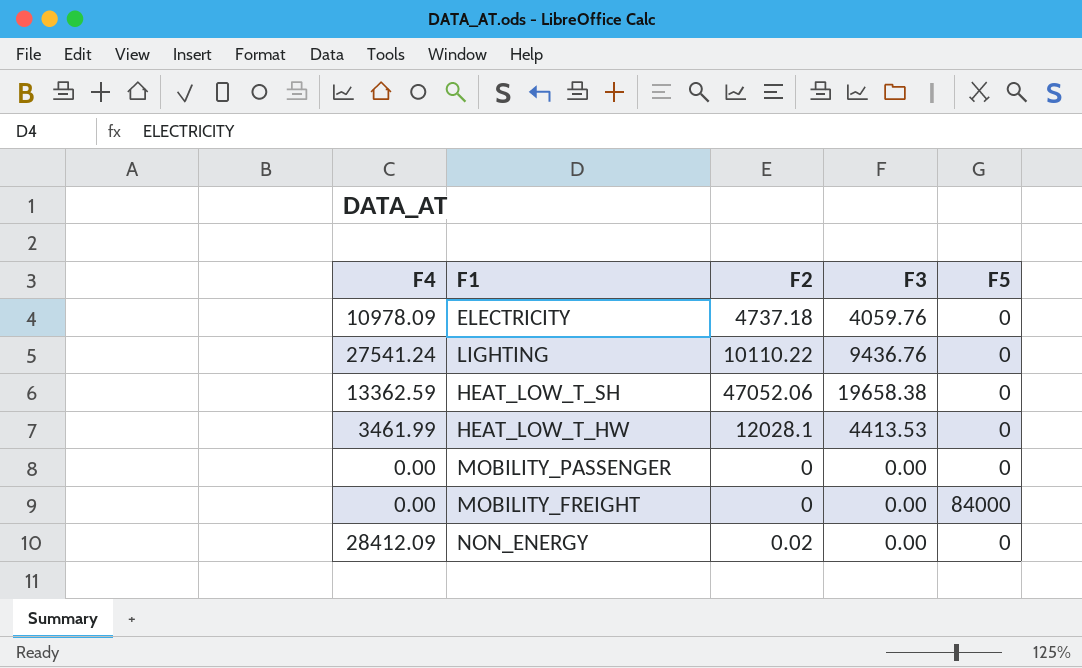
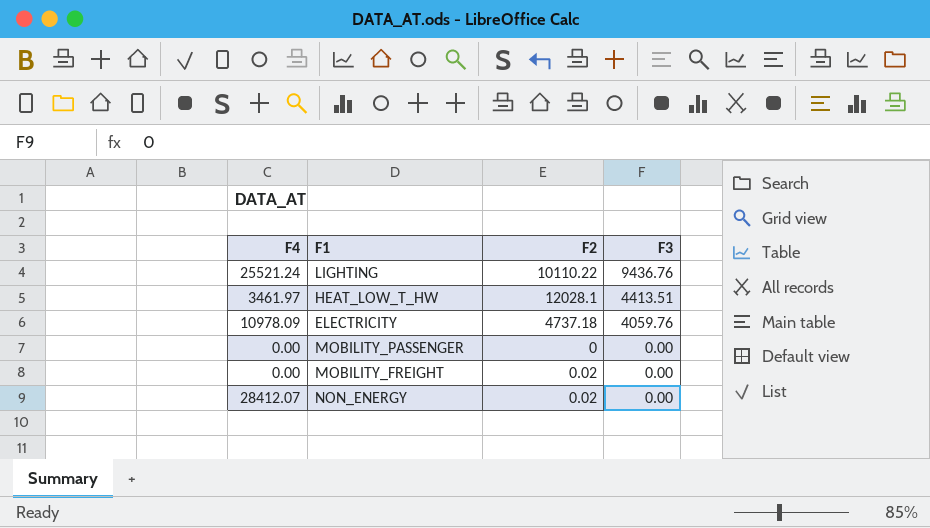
row order: none -> F3 descending
column F5 | position: 5 -> none
row HEAT_LOW_T_SH: 13362.59 | 47052.06 | 19658.38 | 0 -> none
LIGHTING | F4: 27541.24 -> 25521.24
HEAT_LOW_T_HW | F4: 3461.99 -> 3461.97
HEAT_LOW_T_HW | F3: 4413.53 -> 4413.51
MOBILITY_FREIGHT | F2: 0 -> 0.02
NON_ENERGY | F4: 28412.09 -> 28412.07

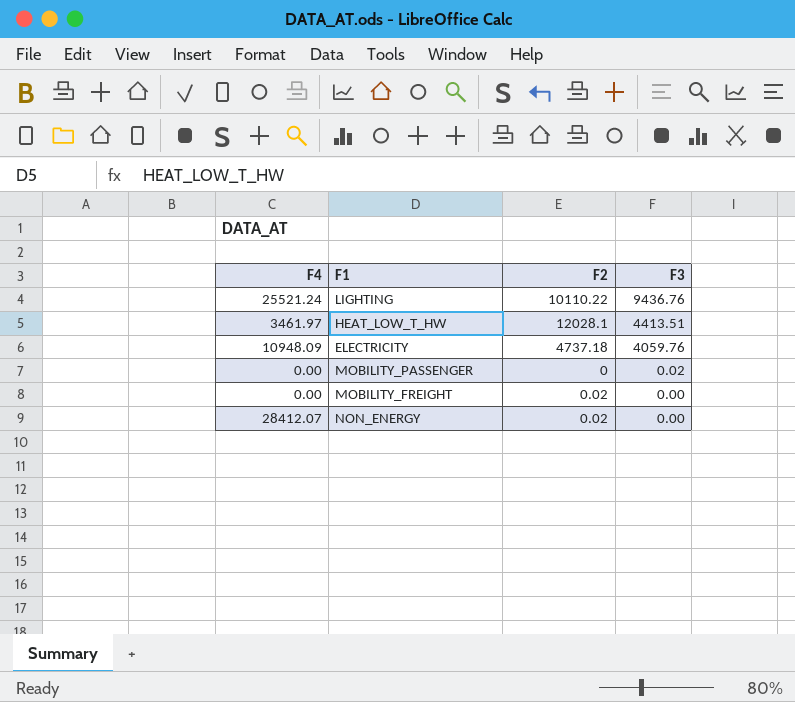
ELECTRICITY | F4: 10978.09 -> 10948.09
MOBILITY_PASSENGER | F3: 0.00 -> 0.02

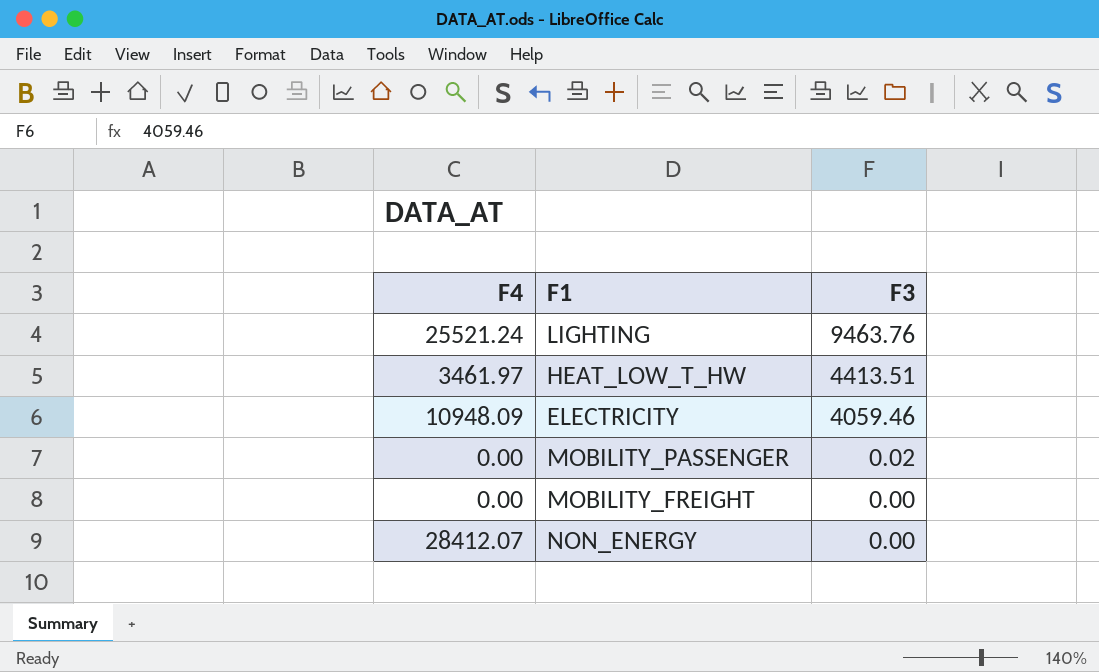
column F2 | position: 3 -> none
LIGHTING | F3: 9436.76 -> 9463.76
ELECTRICITY | F3: 4059.76 -> 4059.46

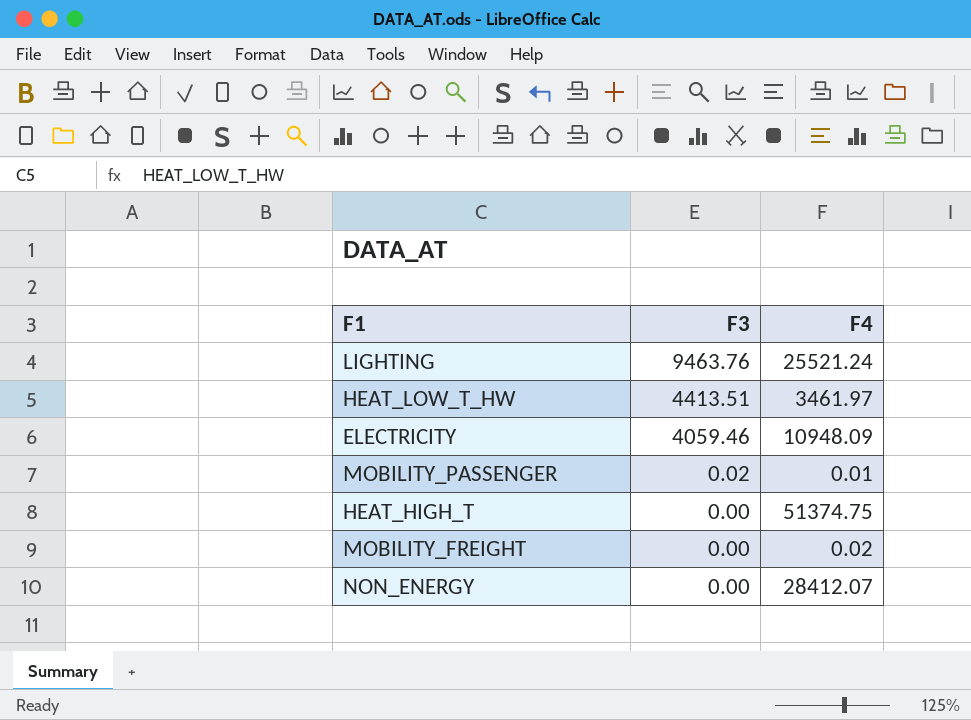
column F4 | position: 1 -> 3
MOBILITY_PASSENGER | F4: 0.00 -> 0.01
row HEAT_HIGH_T: none -> 0.00 | 51374.75
MOBILITY_FREIGHT | F4: 0.00 -> 0.02

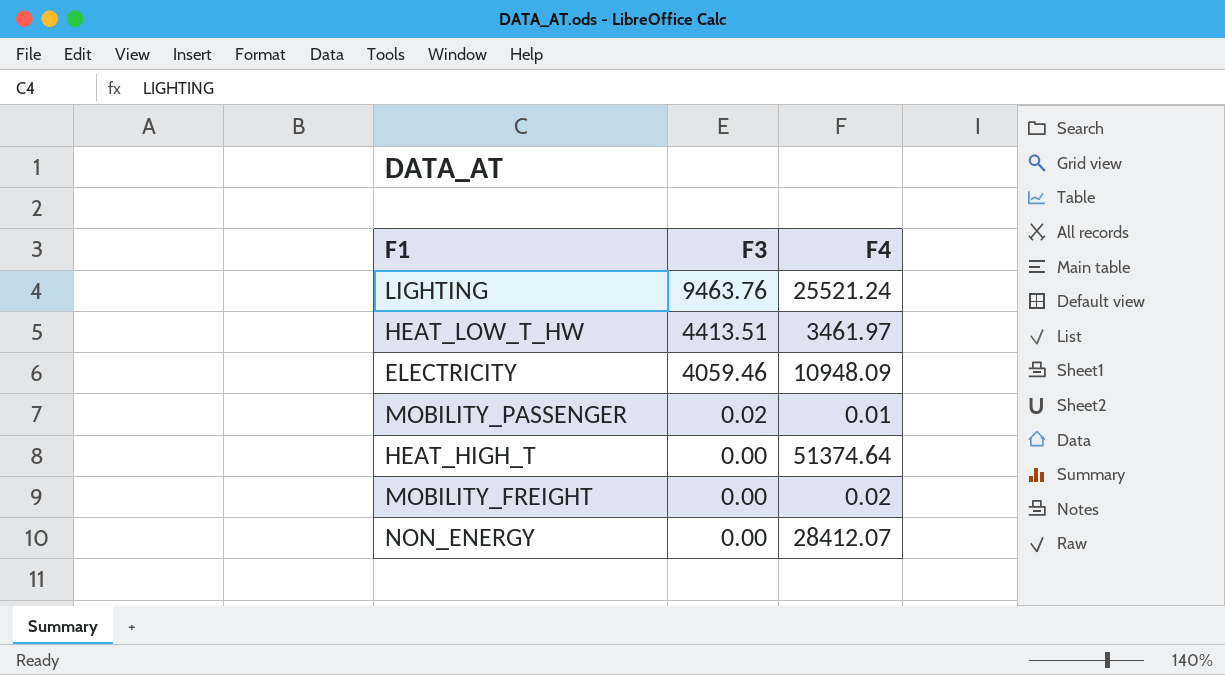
HEAT_HIGH_T | F4: 51374.75 -> 51374.64

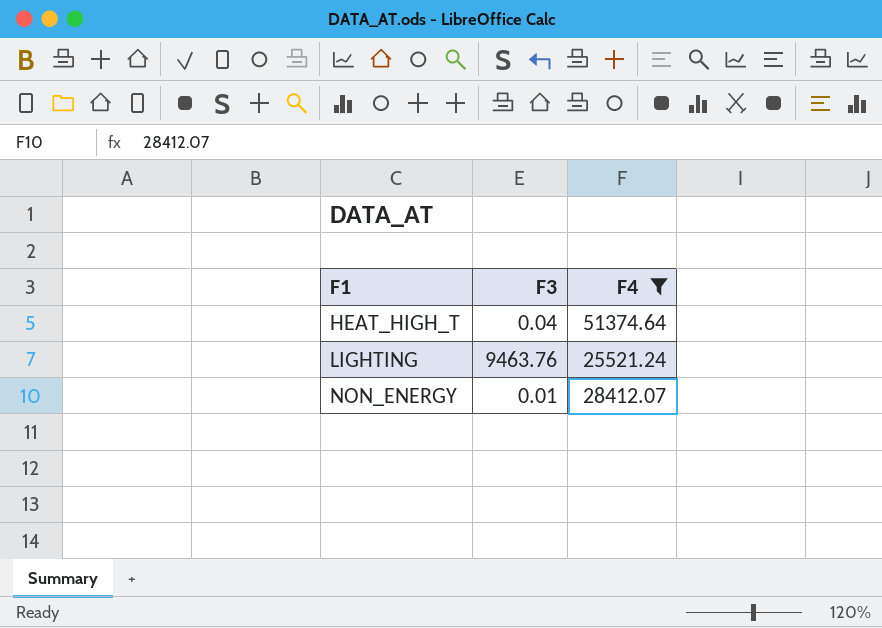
filter: none -> F4 >= 25521.24
row order: F3 descending -> F1 ascending
HEAT_HIGH_T | F3: 0.00 -> 0.04
NON_ENERGY | F3: 0.00 -> 0.01

